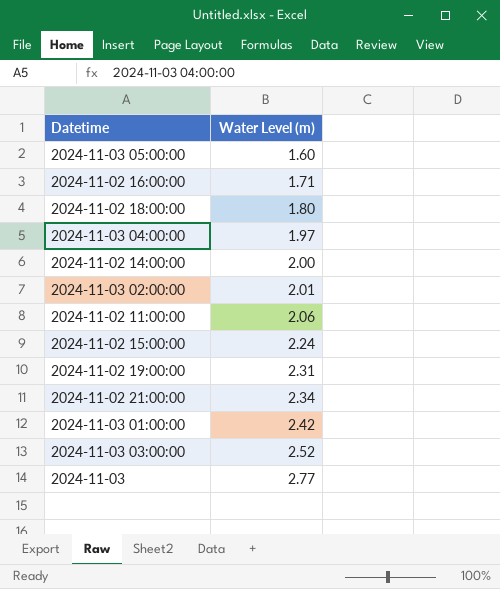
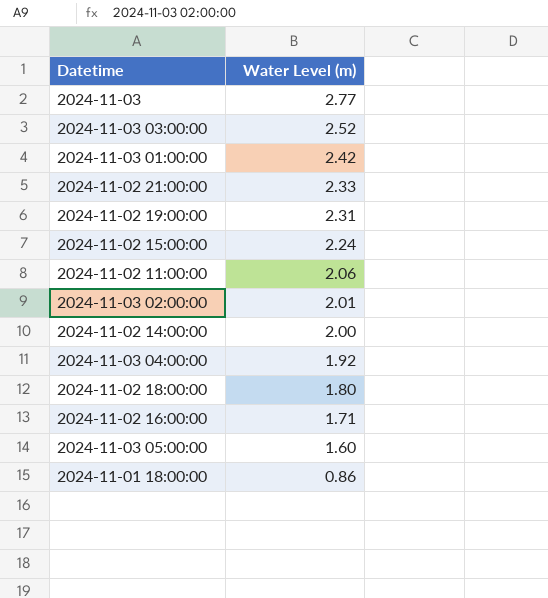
row order: Water Level (m) ascending -> Water Level (m) descending
2024-11-02 21:00:00 | Water Level (m): 2.34 -> 2.33
2024-11-03 04:00:00 | Water Level (m): 1.97 -> 1.92
row 2024-11-01 18:00:00: none -> 0.86

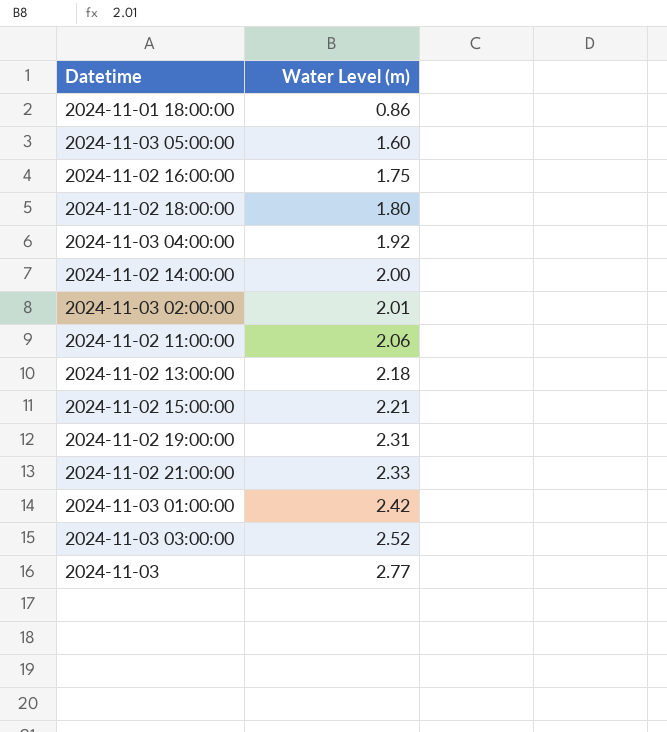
row order: Water Level (m) descending -> Water Level (m) ascending
2024-11-02 16:00:00 | Water Level (m): 1.71 -> 1.75
row 2024-11-02 13:00:00: none -> 2.18
2024-11-02 15:00:00 | Water Level (m): 2.24 -> 2.21

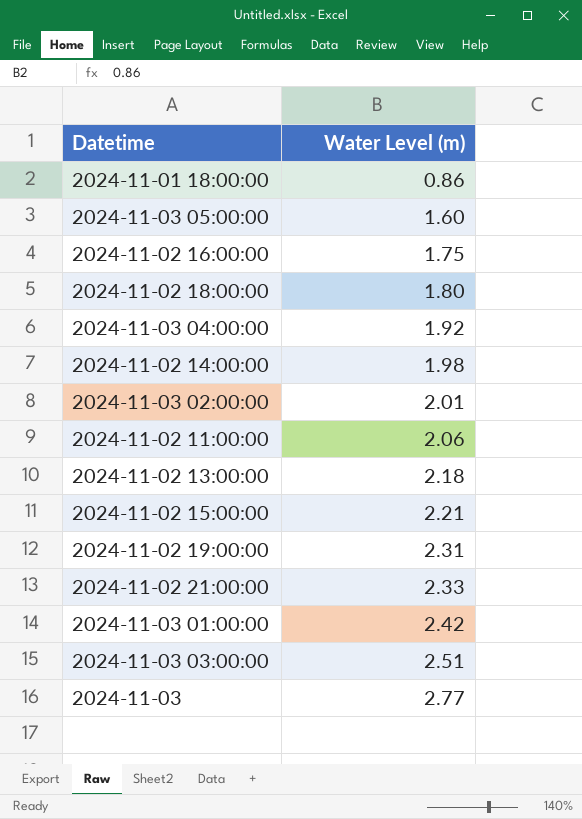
2024-11-02 14:00:00 | Water Level (m): 2.00 -> 1.98
2024-11-03 03:00:00 | Water Level (m): 2.52 -> 2.51

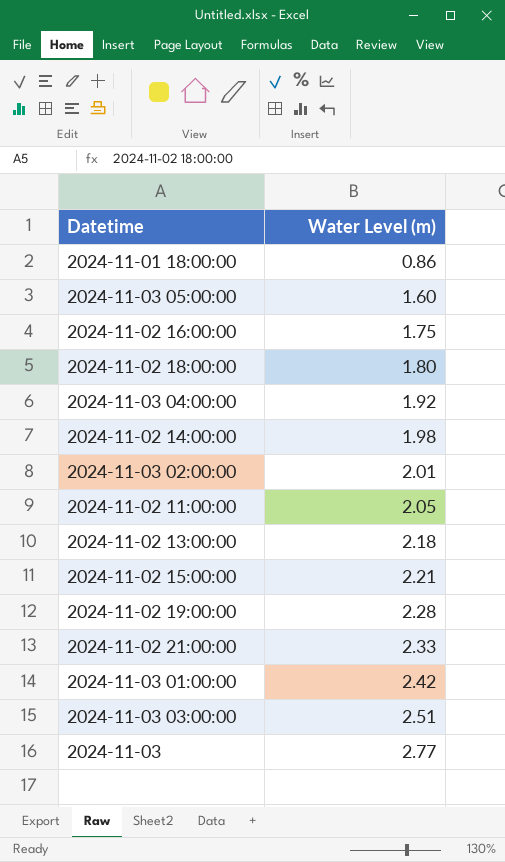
2024-11-02 11:00:00 | Water Level (m): 2.06 -> 2.05
2024-11-02 19:00:00 | Water Level (m): 2.31 -> 2.28

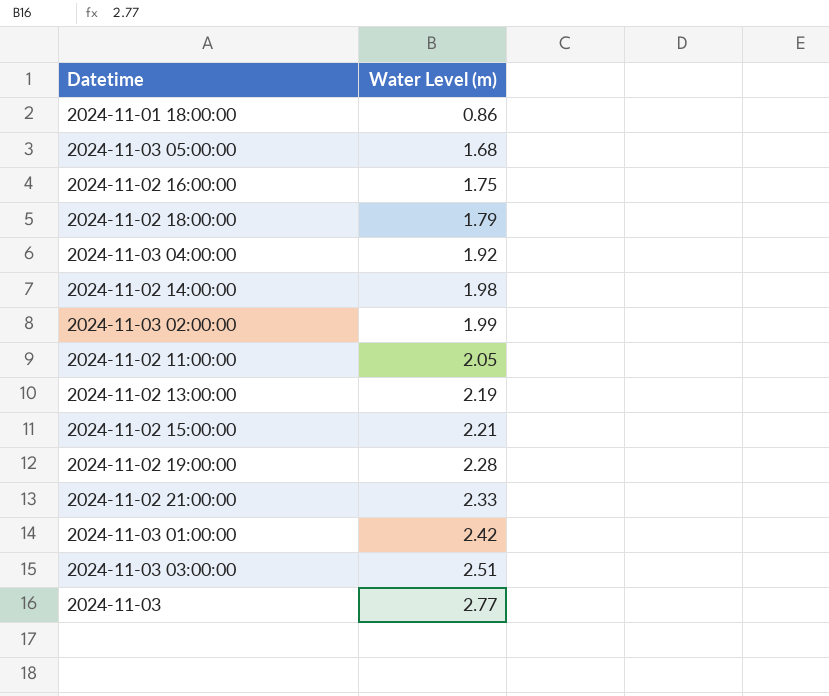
2024-11-03 05:00:00 | Water Level (m): 1.60 -> 1.68
2024-11-02 18:00:00 | Water Level (m): 1.80 -> 1.79
2024-11-03 02:00:00 | Water Level (m): 2.01 -> 1.99
2024-11-02 13:00:00 | Water Level (m): 2.18 -> 2.19

